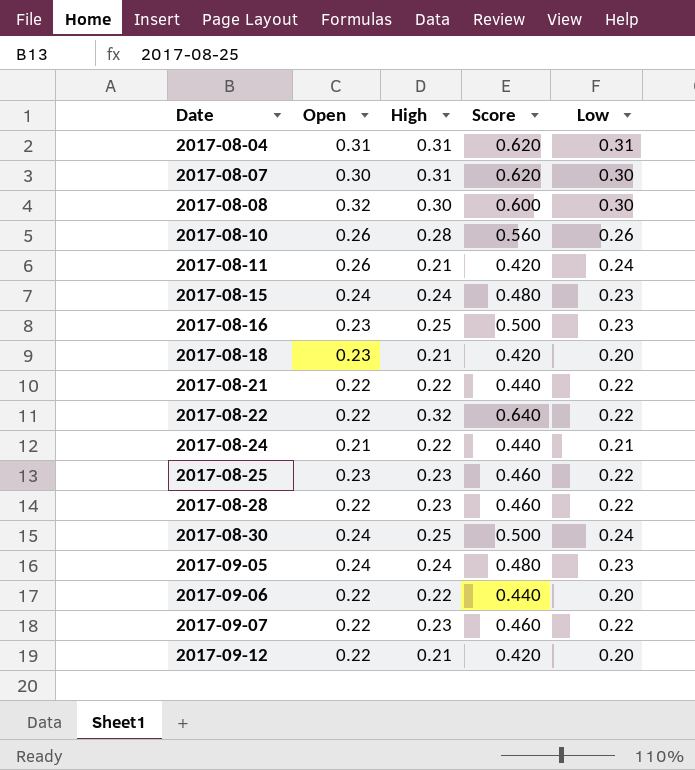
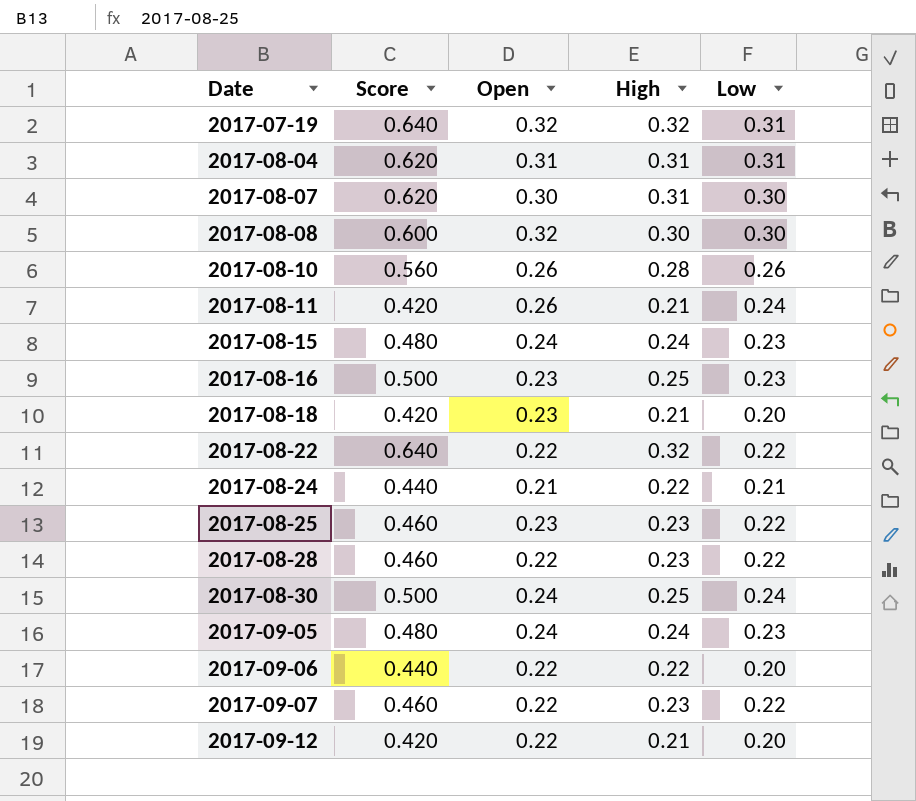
column Score | position: 4 -> 2
row 2017-08-21: 0.22 | 0.22 | 0.440 | 0.22 -> none
row 2017-07-19: none -> 0.640 | 0.32 | 0.32 | 0.31

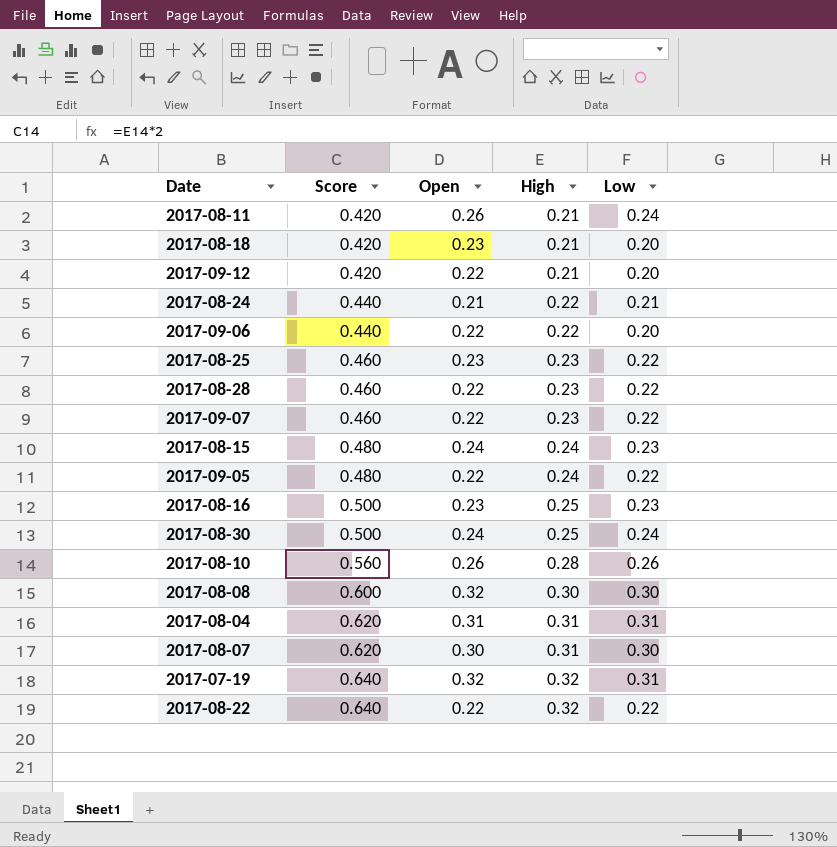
row order: Date ascending -> Score ascending
2017-09-05 | Open: 0.24 -> 0.22
2017-09-05 | Low: 0.23 -> 0.22

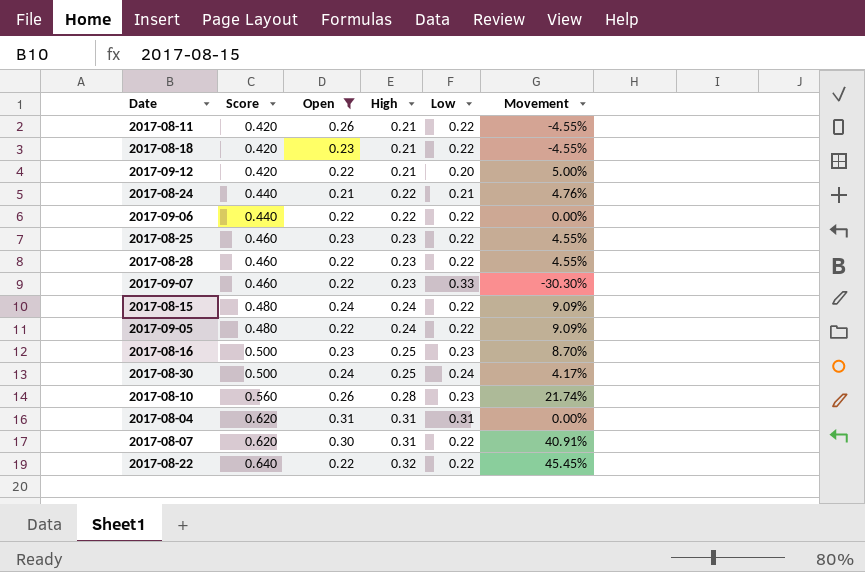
filter: none -> Open != 0.32
column Movement | formula: none -> ([High] - [Low]) / [Low]
2017-08-11 | Low: 0.24 -> 0.22
2017-08-18 | Low: 0.20 -> 0.22
2017-09-06 | Low: 0.20 -> 0.22
2017-09-07 | Low: 0.22 -> 0.33
2017-08-15 | Low: 0.23 -> 0.22
2017-08-10 | Low: 0.26 -> 0.23
2017-08-07 | Low: 0.30 -> 0.22

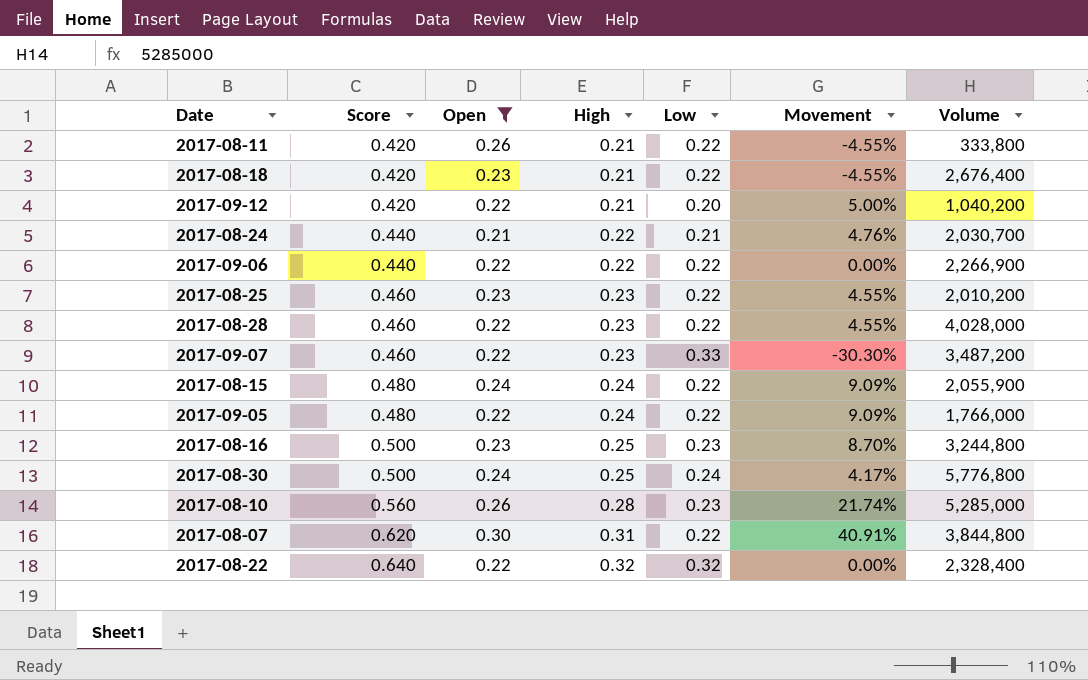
column Volume | position: none -> 7
row 2017-08-04: 0.620 | 0.31 | 0.31 | 0.31 | 0.00% -> none
2017-08-22 | Low: 0.22 -> 0.32
2017-08-22 | Movement: 45.45% -> 0.00%

